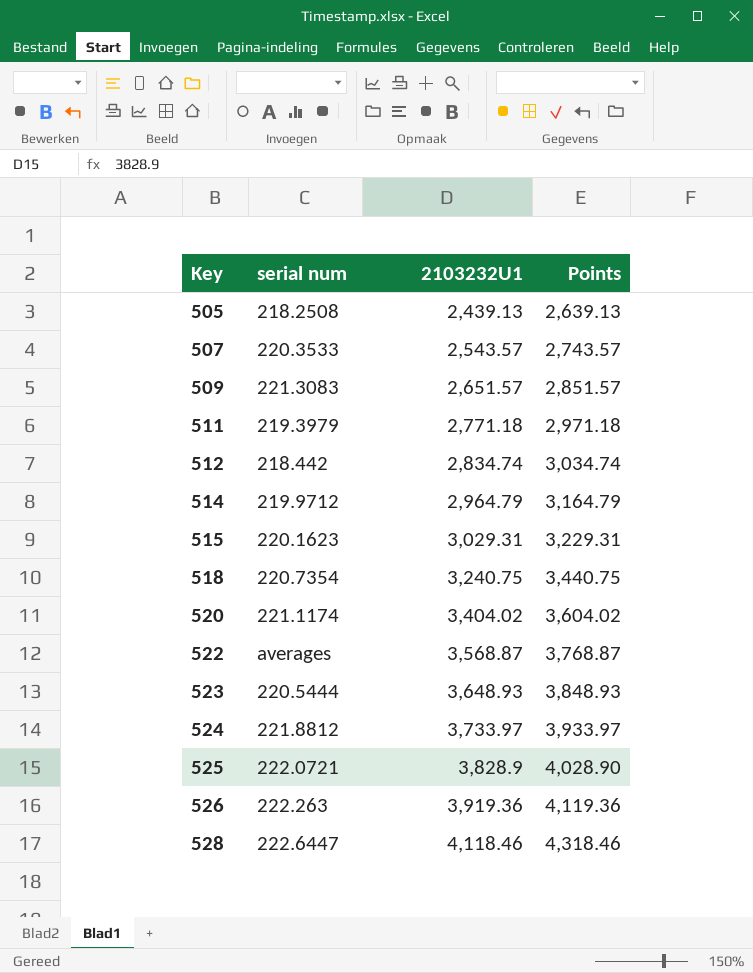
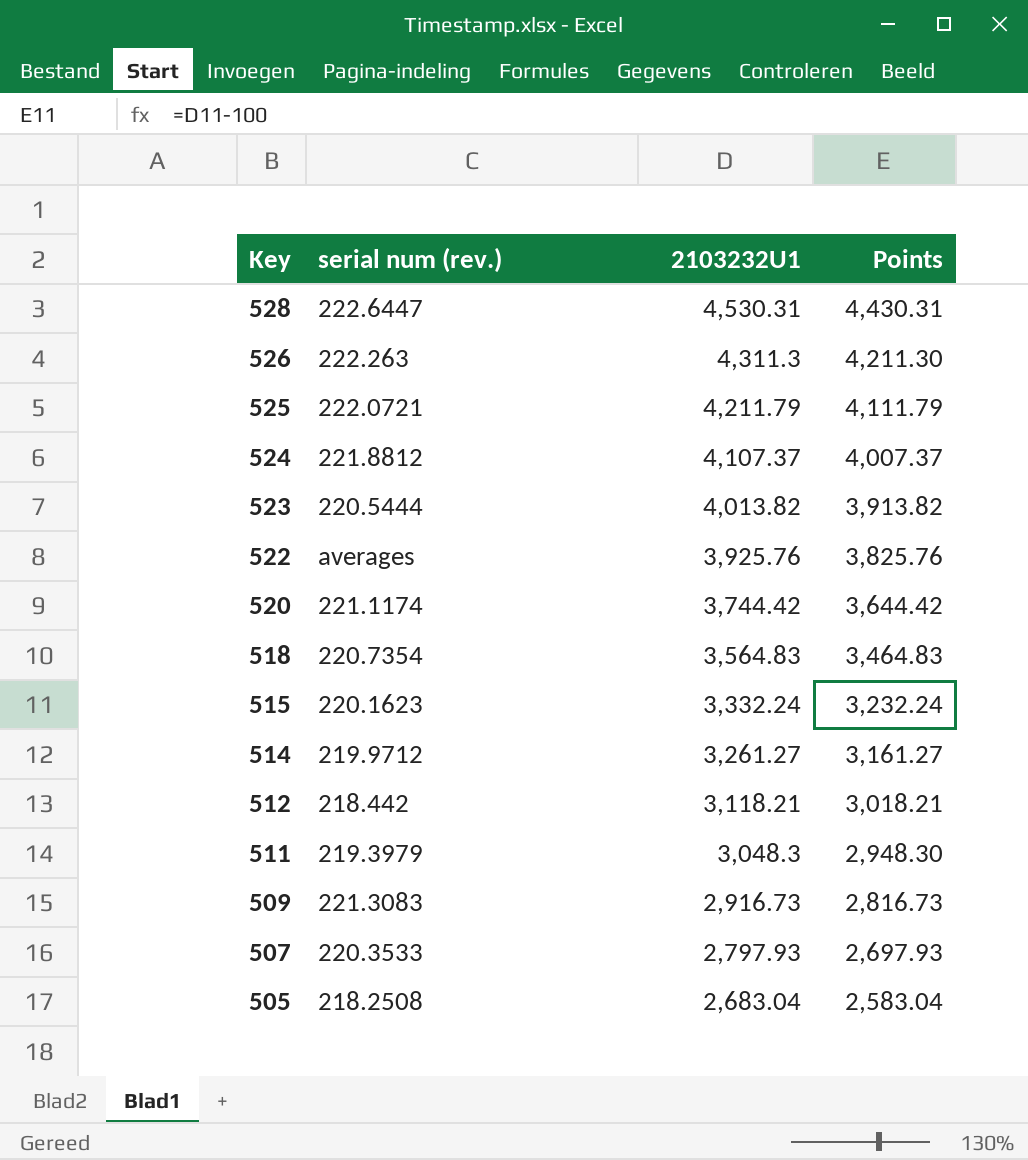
row order: Key ascending -> Key descending
column name: serial num -> serial num (rev.)
column Points | formula: [2103232U1] + 200 -> [2103232U1] - 100
528 | 2103232U1: 4,118.46 -> 4,530.31
526 | 2103232U1: 3,919.36 -> 4,311.3
525 | 2103232U1: 3,828.9 -> 4,211.79
524 | 2103232U1: 3,733.97 -> 4,107.37
523 | 2103232U1: 3,648.93 -> 4,013.82
522 | 2103232U1: 3,568.87 -> 3,925.76
520 | 2103232U1: 3,404.02 -> 3,744.42
518 | 2103232U1: 3,240.75 -> 3,564.83
515 | 2103232U1: 3,029.31 -> 3,332.24
514 | 2103232U1: 2,964.79 -> 3,261.27
512 | 2103232U1: 2,834.74 -> 3,118.21
511 | 2103232U1: 2,771.18 -> 3,048.3
509 | 2103232U1: 2,651.57 -> 2,916.73
507 | 2103232U1: 2,543.57 -> 2,797.93
505 | 2103232U1: 2,439.13 -> 2,683.04

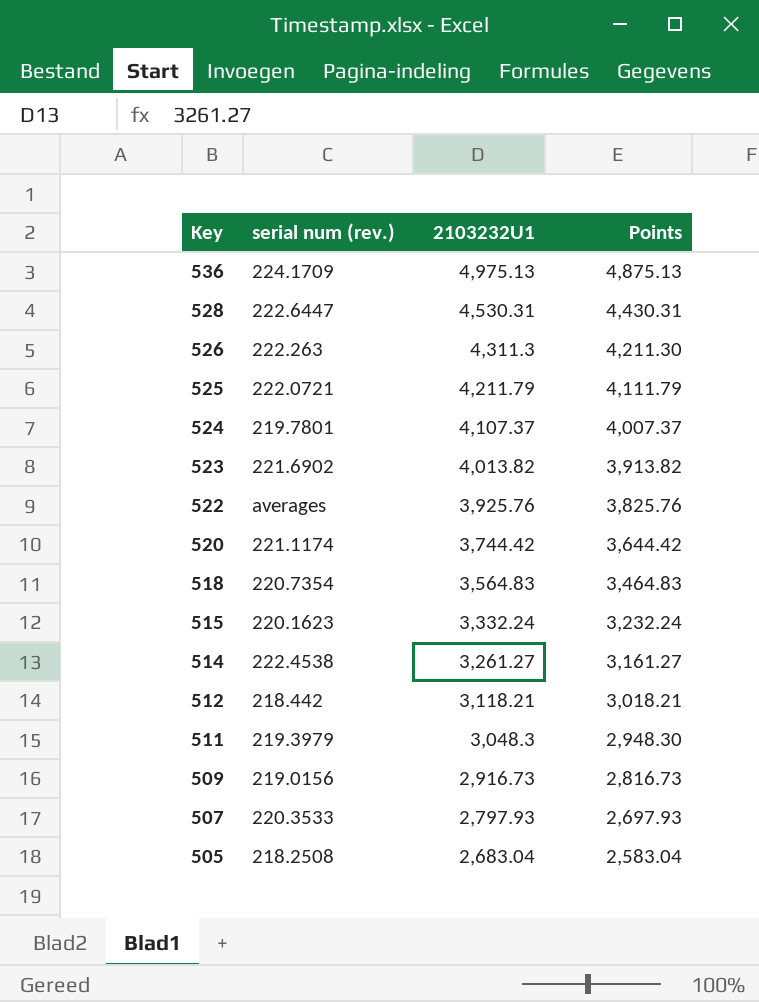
row 536: none -> 224.1709 | 4,975.13 | 4,875.13
524 | serial num (rev.): 221.8812 -> 219.7801
523 | serial num (rev.): 220.5444 -> 221.6902
514 | serial num (rev.): 219.9712 -> 222.4538
509 | serial num (rev.): 221.3083 -> 219.0156

